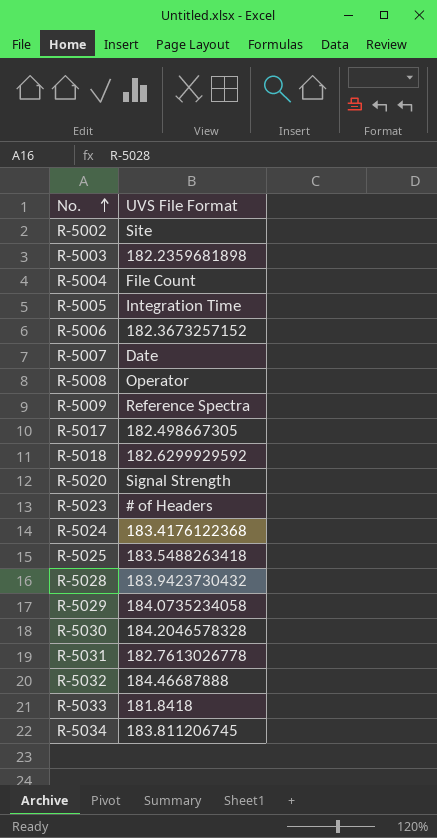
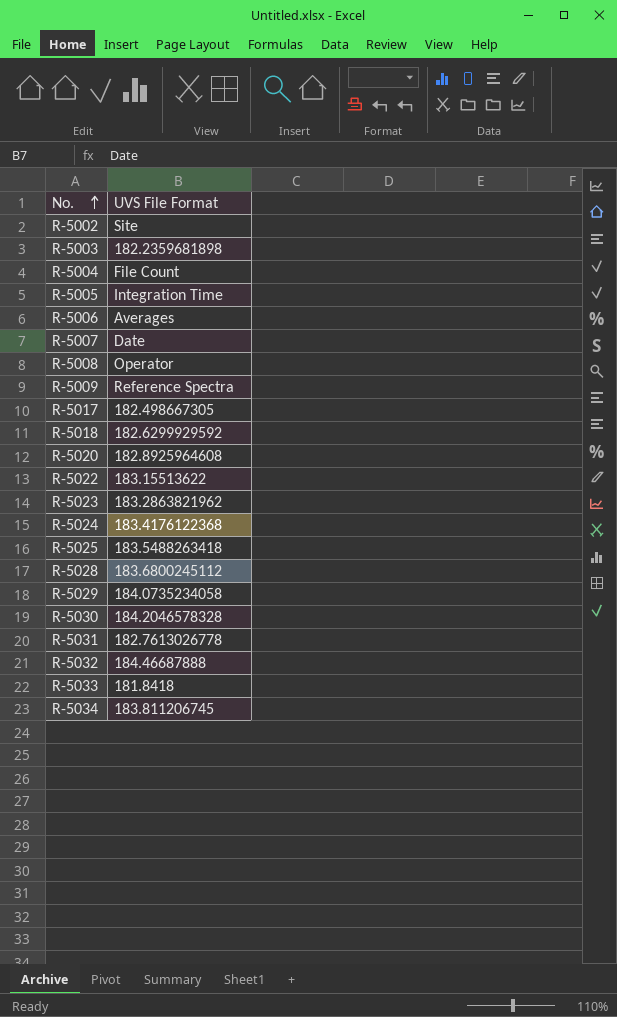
R-5006 | UVS File Format: 182.3673257152 -> Averages
R-5020 | UVS File Format: Signal Strength -> 182.8925964608
row R-5022: none -> 183.15513622
R-5023 | UVS File Format: # of Headers -> 183.2863821962
R-5028 | UVS File Format: 183.9423730432 -> 183.6800245112

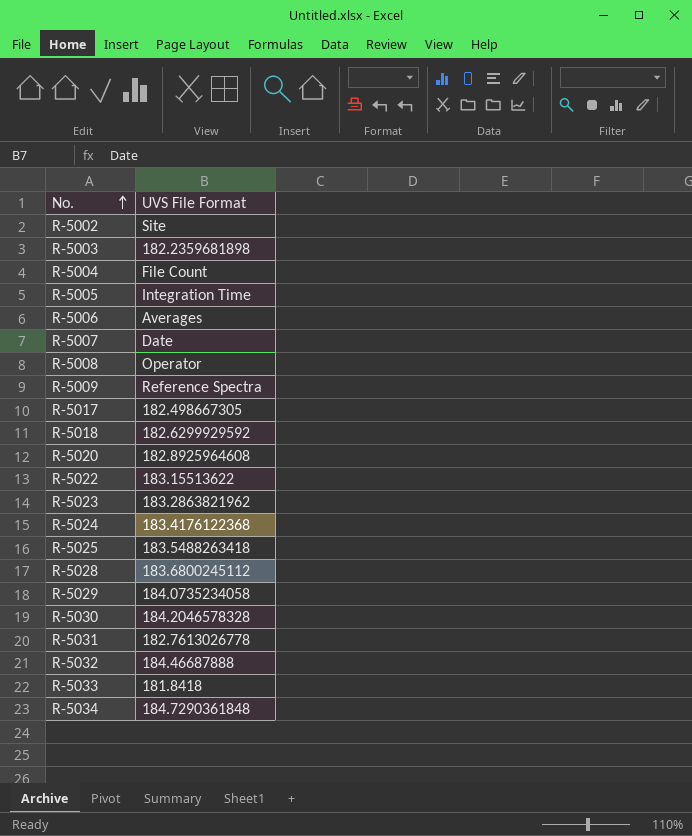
R-5034 | UVS File Format: 183.811206745 -> 184.7290361848

